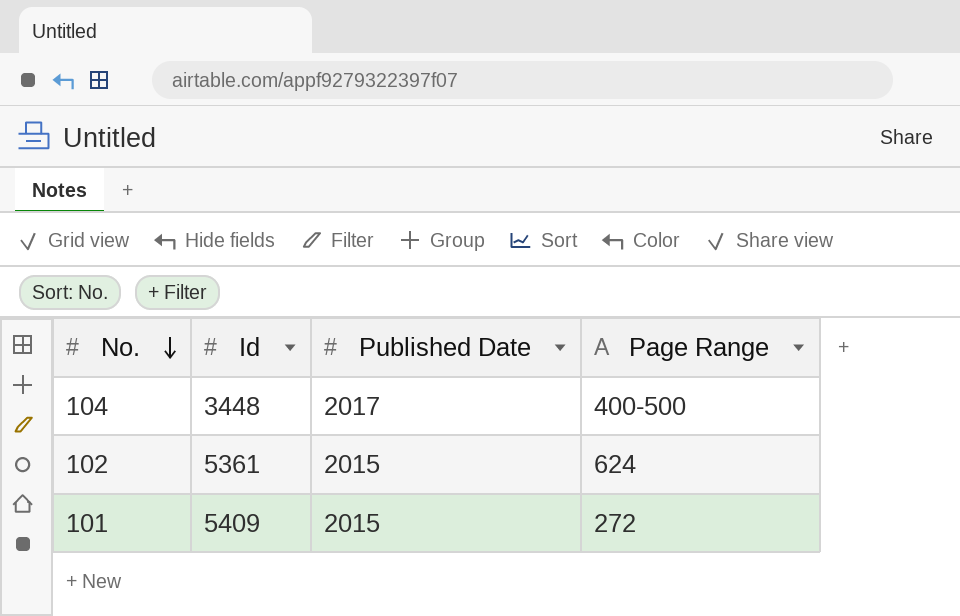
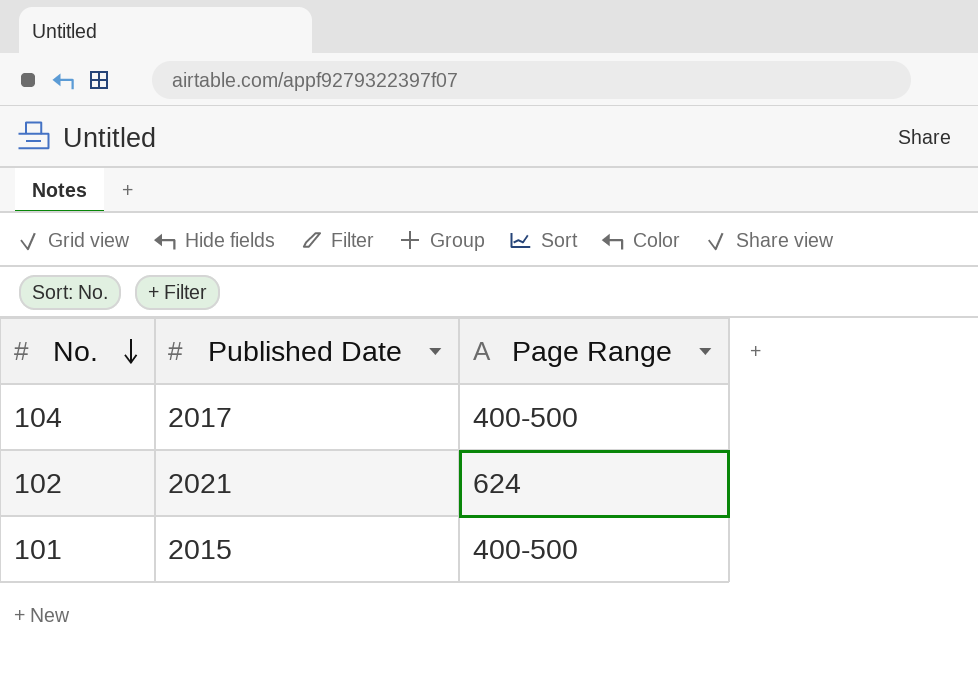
column Id | position: 2 -> none
102 | Published Date: 2015 -> 2021
101 | Page Range: 272 -> 400-500

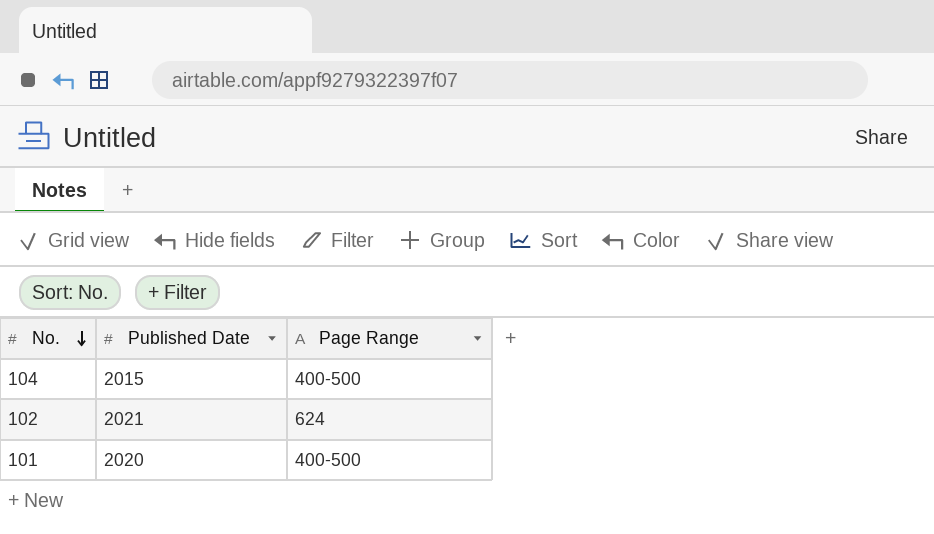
104 | Published Date: 2017 -> 2015
101 | Published Date: 2015 -> 2020

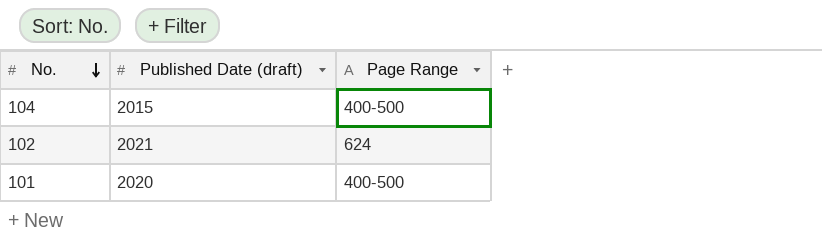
column name: Published Date -> Published Date (draft)

